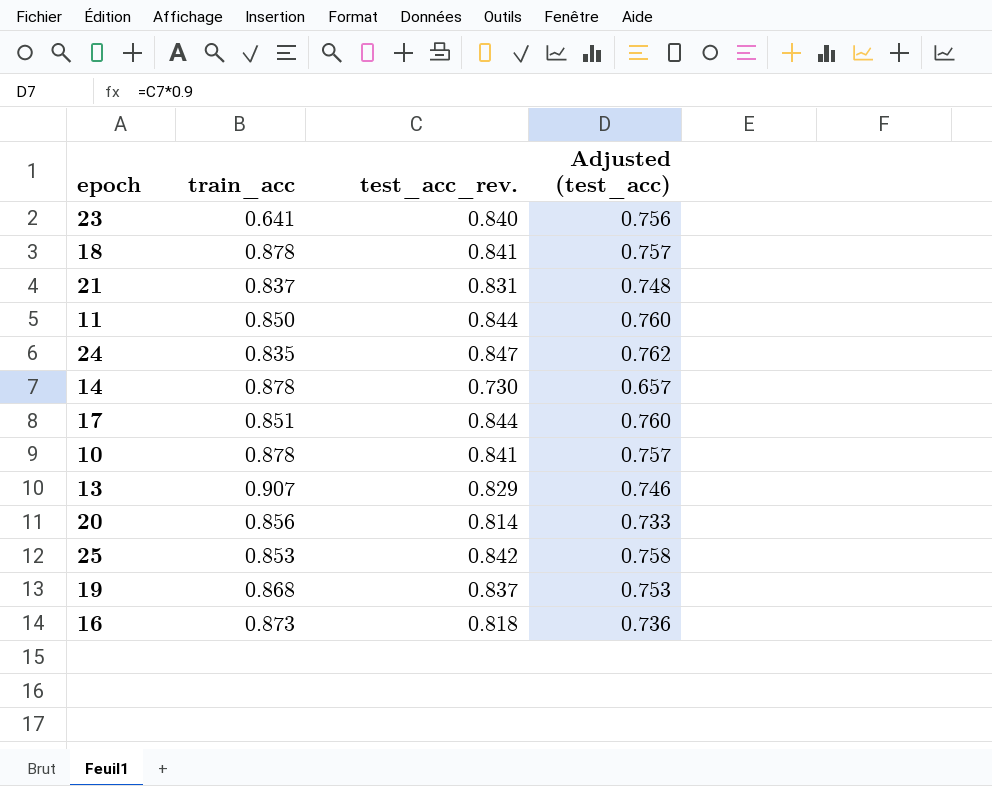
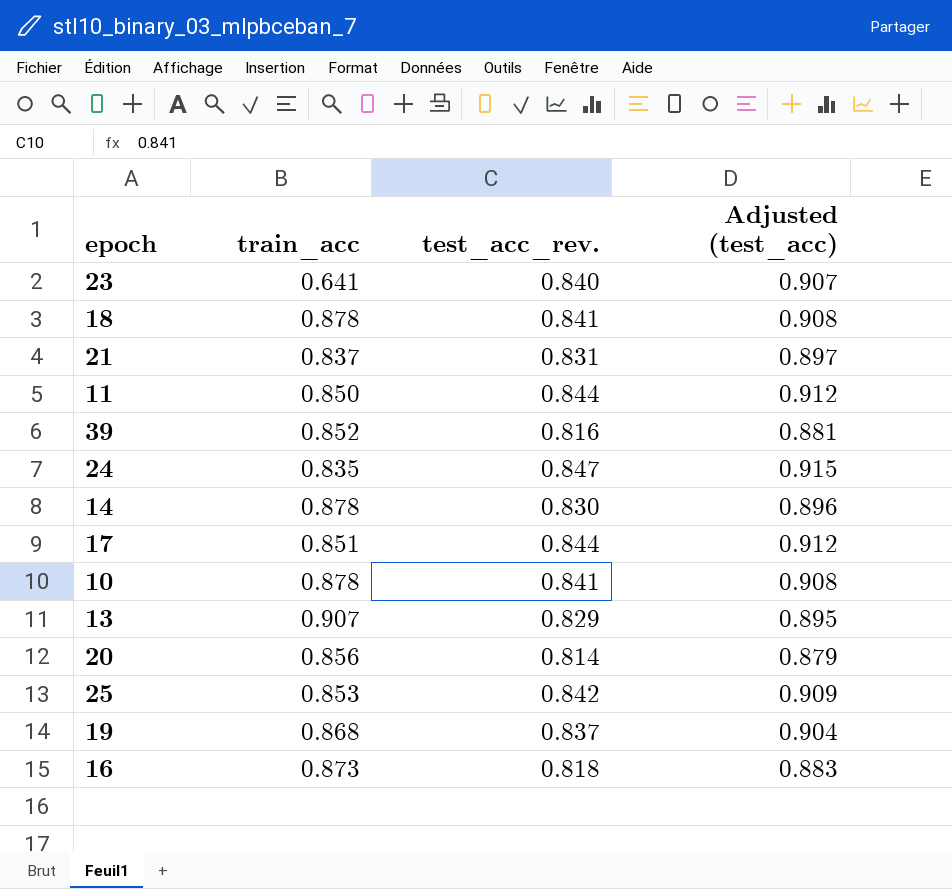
column Adjusted (test_acc) | formula: [test_acc_rev.] * 0.9 -> [test_acc_rev.] * 1.08
row 39: none -> 0.852 | 0.816 | 0.881
14 | test_acc_rev.: 0.730 -> 0.830

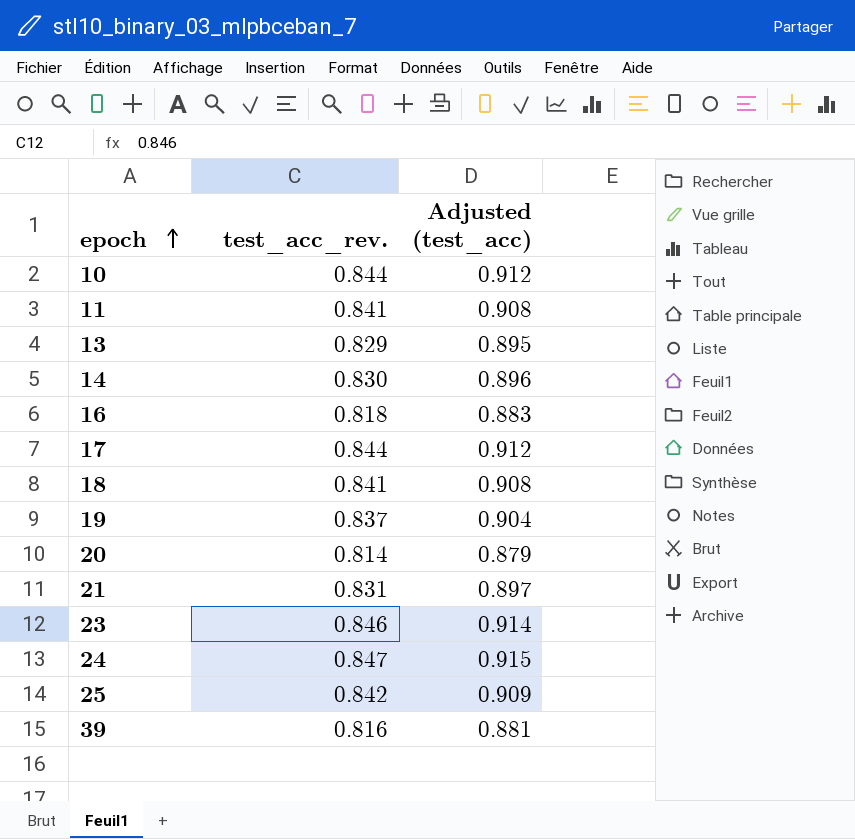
row order: none -> epoch ascending
column train_acc | position: 2 -> none
10 | test_acc_rev.: 0.841 -> 0.844
10 | Adjusted (test_acc): 0.908 -> 0.912
11 | test_acc_rev.: 0.844 -> 0.841
11 | Adjusted (test_acc): 0.912 -> 0.908
23 | test_acc_rev.: 0.840 -> 0.846
23 | Adjusted (test_acc): 0.907 -> 0.914

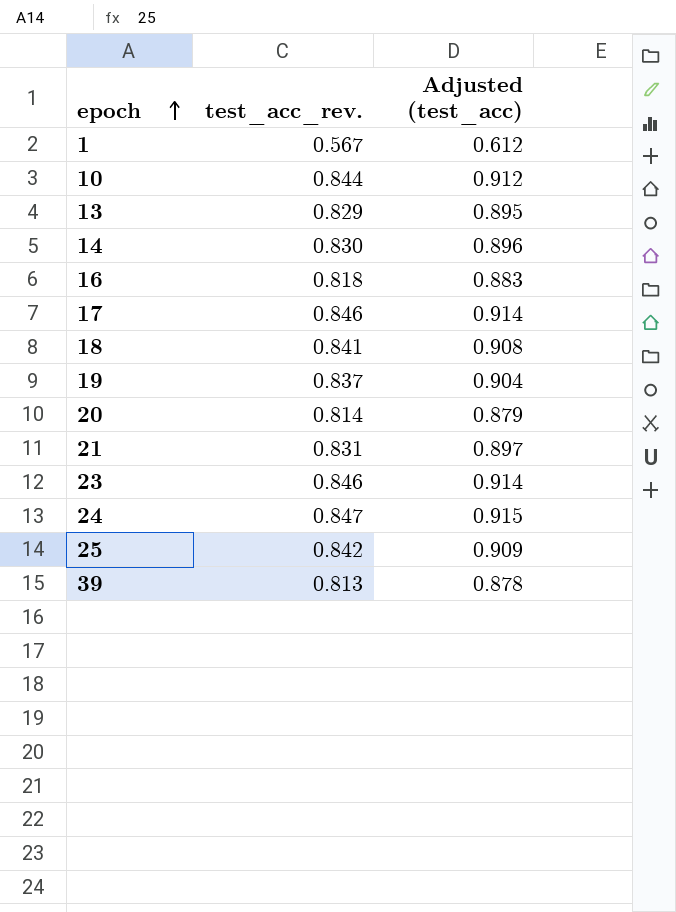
row 11: 0.841 | 0.908 -> none
row 1: none -> 0.567 | 0.612
17 | test_acc_rev.: 0.844 -> 0.846
17 | Adjusted (test_acc): 0.912 -> 0.914
39 | test_acc_rev.: 0.816 -> 0.813
39 | Adjusted (test_acc): 0.881 -> 0.878

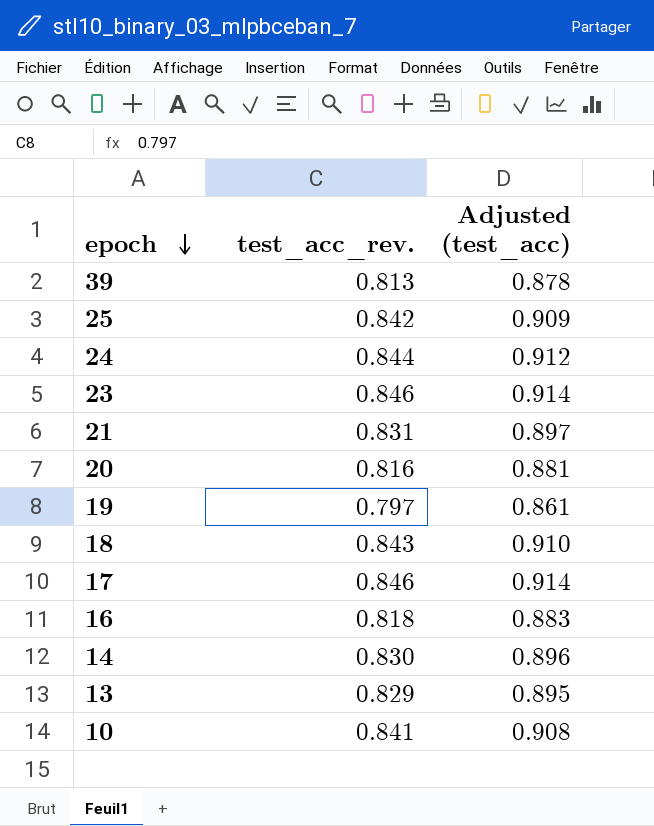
row order: epoch ascending -> epoch descending
row 1: 0.567 | 0.612 -> none
24 | test_acc_rev.: 0.847 -> 0.844
24 | Adjusted (test_acc): 0.915 -> 0.912
20 | test_acc_rev.: 0.814 -> 0.816
20 | Adjusted (test_acc): 0.879 -> 0.881
19 | test_acc_rev.: 0.837 -> 0.797
19 | Adjusted (test_acc): 0.904 -> 0.861
18 | test_acc_rev.: 0.841 -> 0.843
18 | Adjusted (test_acc): 0.908 -> 0.910
10 | test_acc_rev.: 0.844 -> 0.841
10 | Adjusted (test_acc): 0.912 -> 0.908

